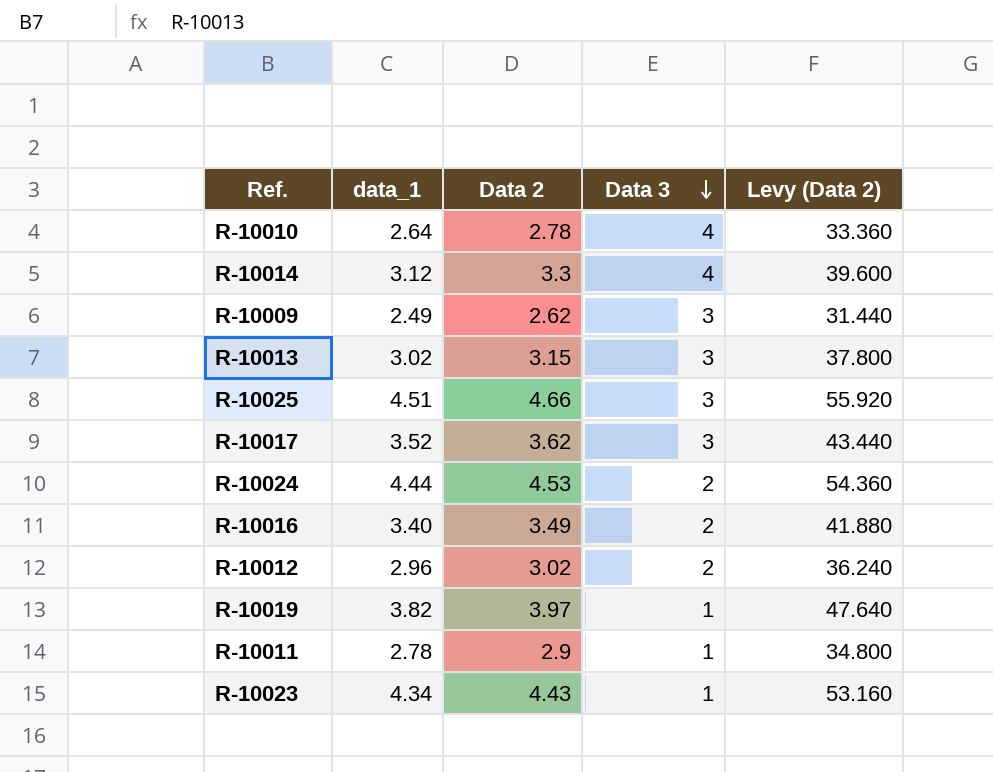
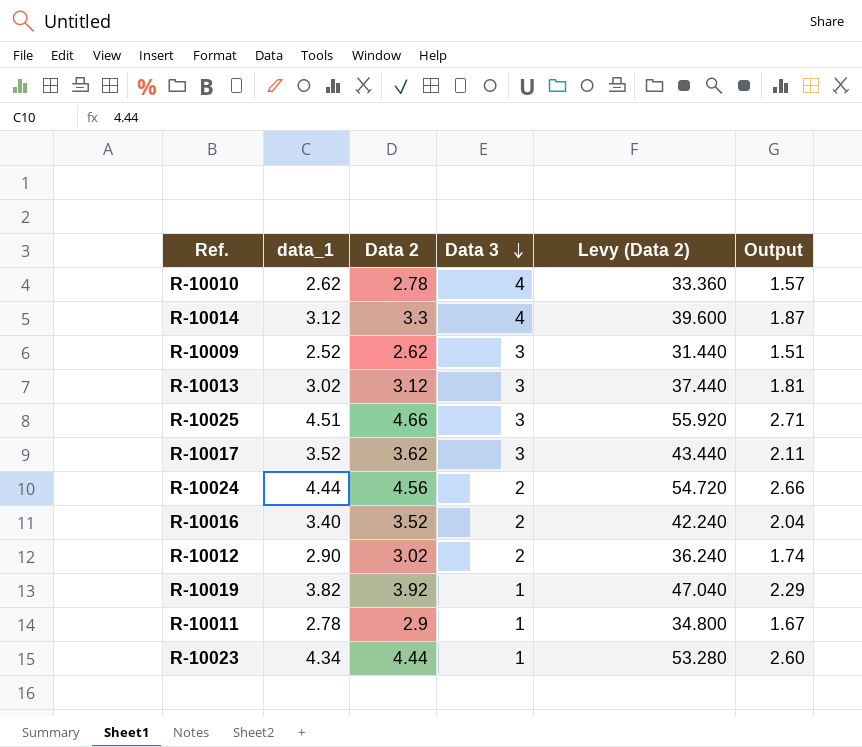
column Output | formula: none -> [data_1] * 0.6
R-10010 | data_1: 2.64 -> 2.62
R-10009 | data_1: 2.49 -> 2.52
R-10013 | Data 2: 3.15 -> 3.12
R-10013 | Levy (Data 2): 37.800 -> 37.440
R-10024 | Data 2: 4.53 -> 4.56
R-10024 | Levy (Data 2): 54.360 -> 54.720
R-10016 | Data 2: 3.49 -> 3.52
R-10016 | Levy (Data 2): 41.880 -> 42.240
R-10012 | data_1: 2.96 -> 2.90
R-10019 | Data 2: 3.97 -> 3.92
R-10019 | Levy (Data 2): 47.640 -> 47.040
R-10023 | Data 2: 4.43 -> 4.44
R-10023 | Levy (Data 2): 53.160 -> 53.280

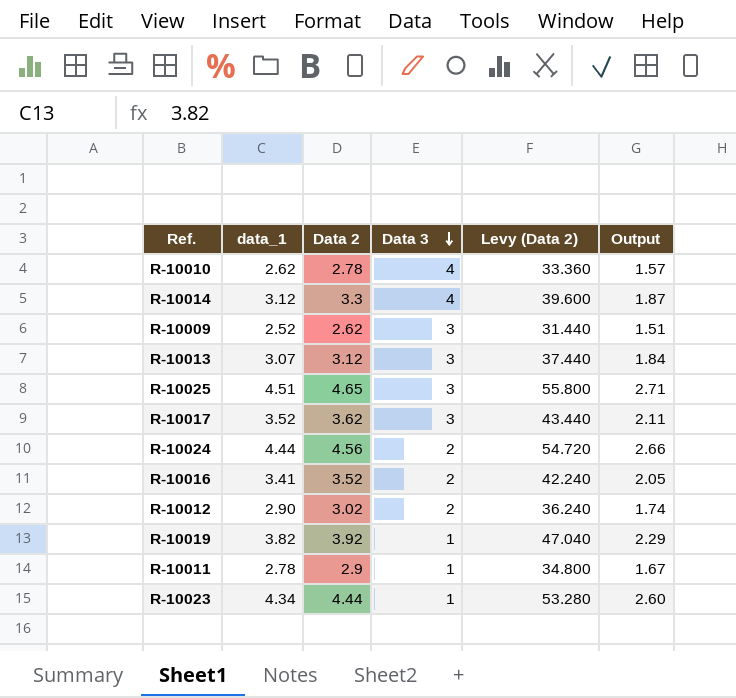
R-10013 | data_1: 3.02 -> 3.07
R-10013 | Output: 1.81 -> 1.84
R-10025 | Data 2: 4.66 -> 4.65
R-10025 | Levy (Data 2): 55.920 -> 55.800
R-10016 | data_1: 3.40 -> 3.41
R-10016 | Output: 2.04 -> 2.05

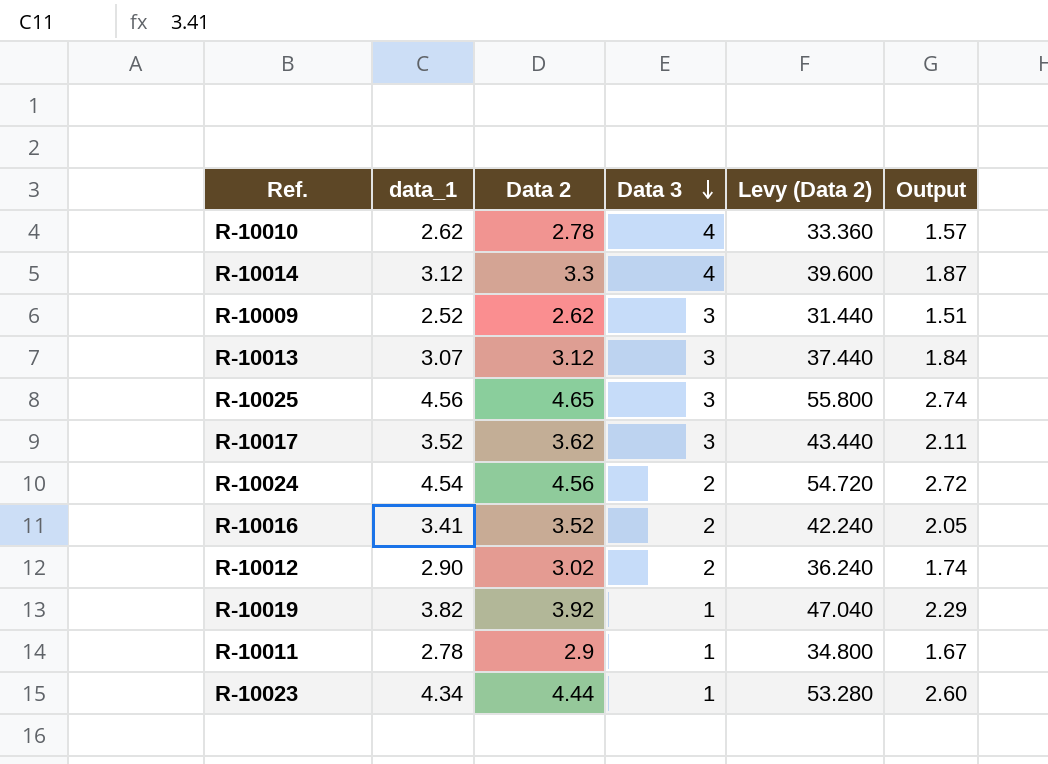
R-10025 | data_1: 4.51 -> 4.56
R-10025 | Output: 2.71 -> 2.74
R-10024 | data_1: 4.44 -> 4.54
R-10024 | Output: 2.66 -> 2.72

